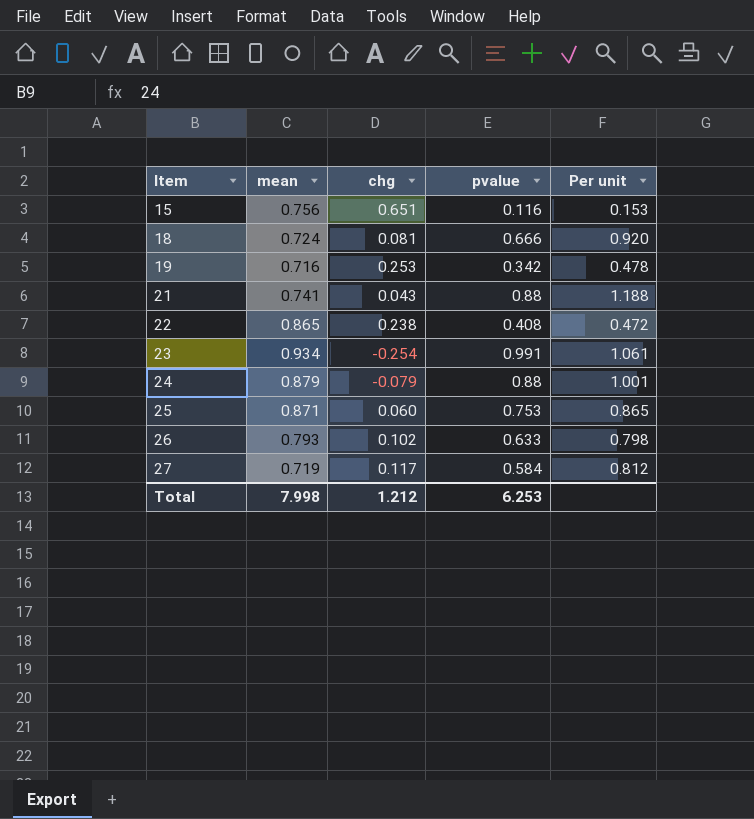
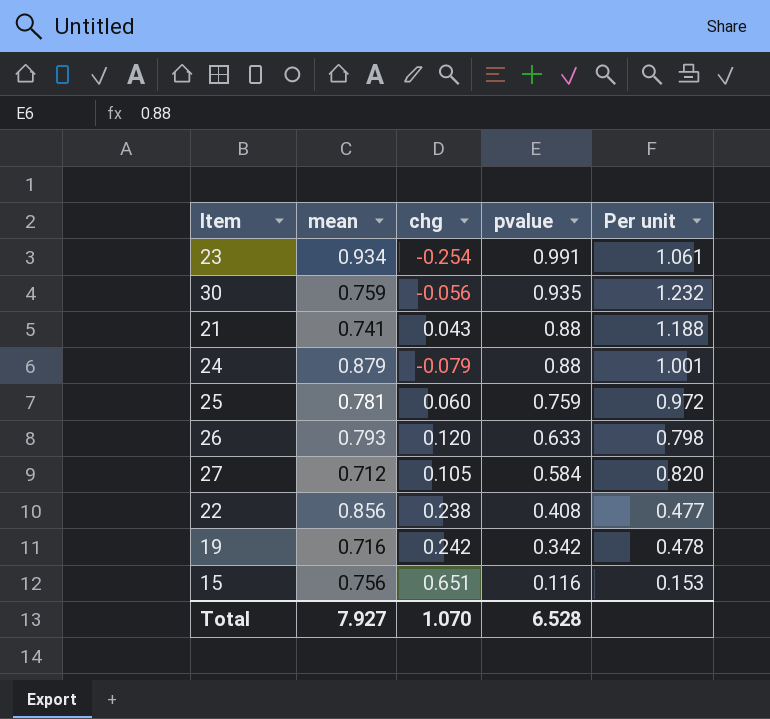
row order: Item ascending -> pvalue descending
row 18: 0.724 | 0.081 | 0.666 | 0.920 -> none
row 30: none -> 0.759 | -0.056 | 0.935 | 1.232
25 | mean: 0.871 -> 0.781
25 | pvalue: 0.753 -> 0.759
25 | Per unit: 0.865 -> 0.972
26 | chg: 0.102 -> 0.120
27 | mean: 0.719 -> 0.712
27 | chg: 0.117 -> 0.105
27 | Per unit: 0.812 -> 0.820
22 | mean: 0.865 -> 0.856
22 | Per unit: 0.472 -> 0.477
19 | chg: 0.253 -> 0.242
Total | mean: 7.998 -> 7.927
Total | chg: 1.212 -> 1.070
Total | pvalue: 6.253 -> 6.528

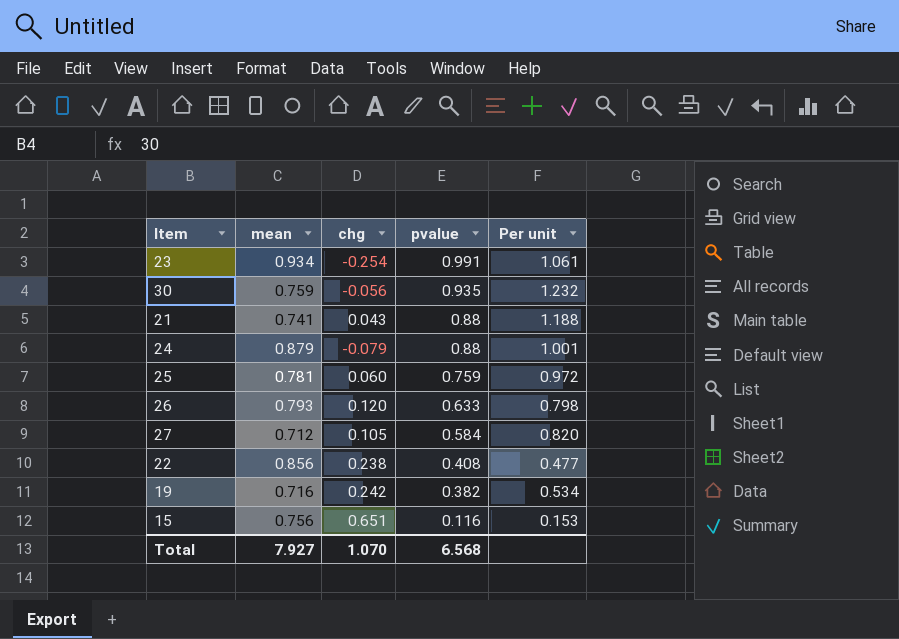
19 | pvalue: 0.342 -> 0.382
19 | Per unit: 0.478 -> 0.534
Total | pvalue: 6.528 -> 6.568

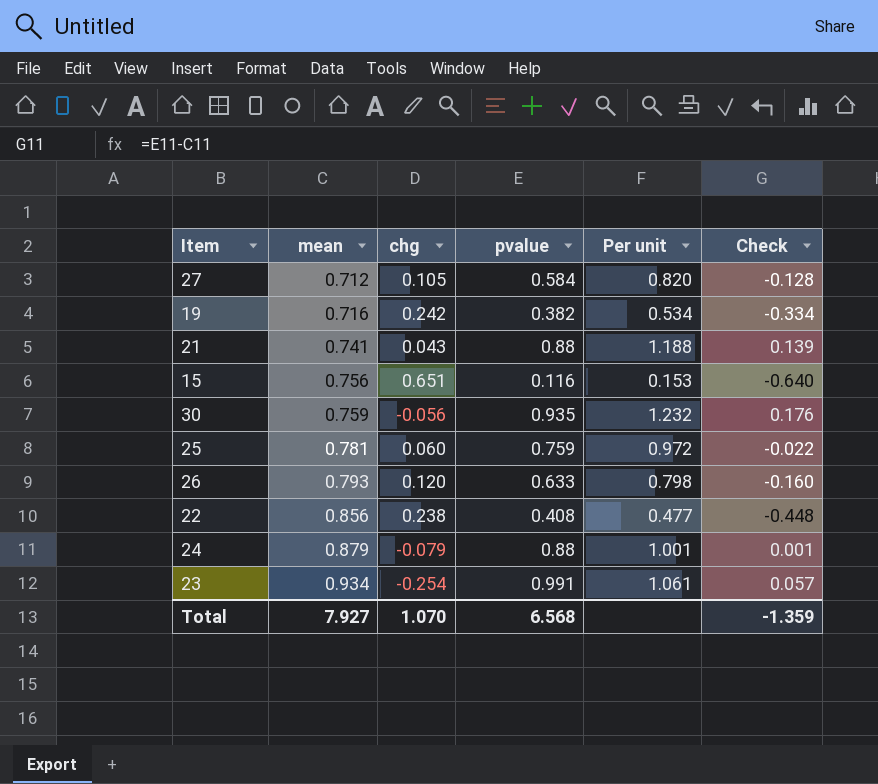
row order: pvalue descending -> mean ascending
column Check | formula: none -> [pvalue] - [mean]

